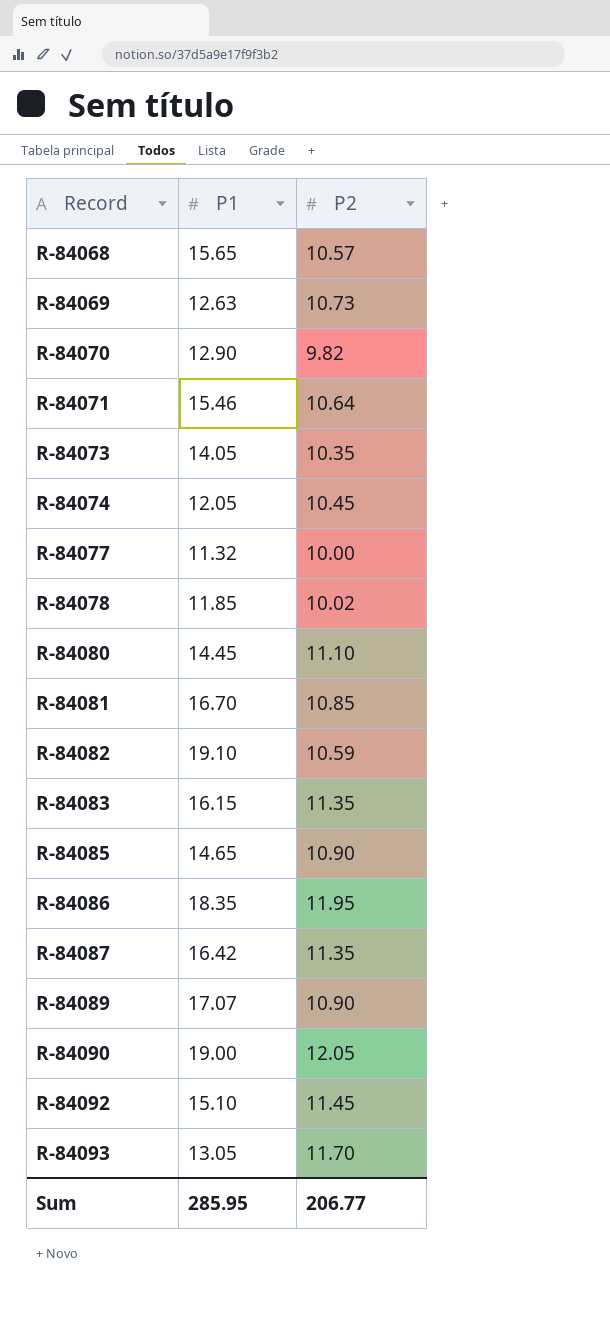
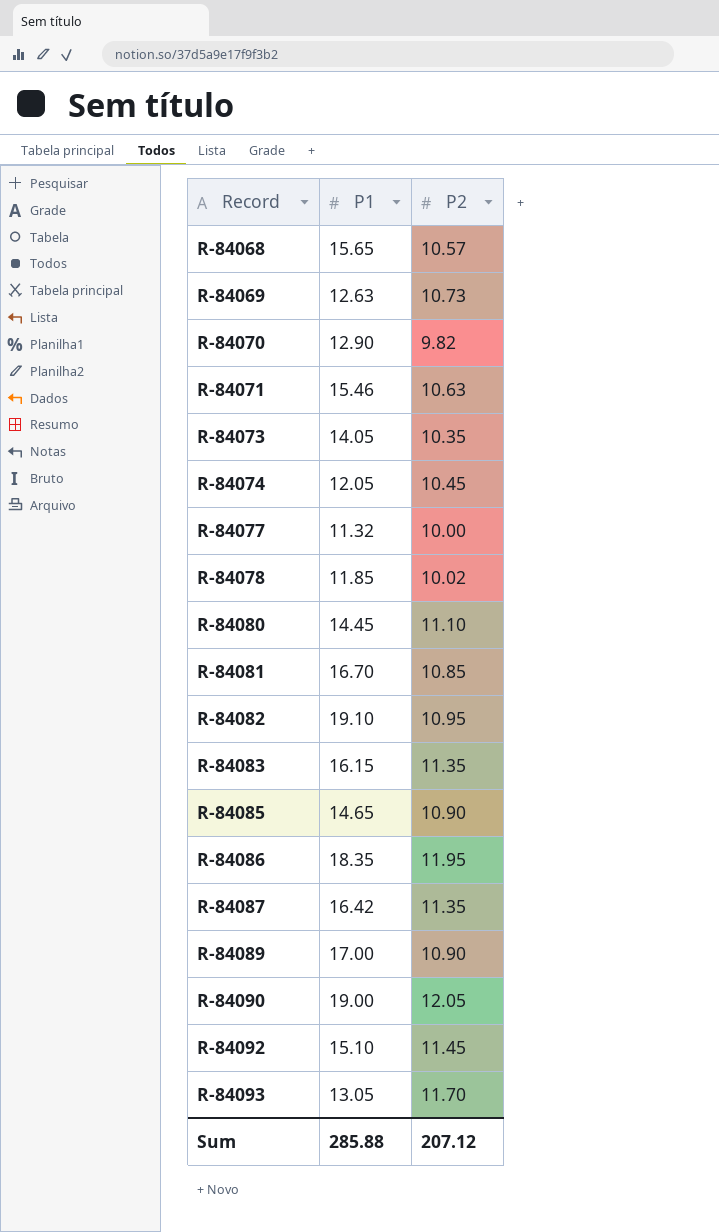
R-84071 | P2: 10.64 -> 10.63
R-84082 | P2: 10.59 -> 10.95
R-84089 | P1: 17.07 -> 17.00
Sum | P1: 285.95 -> 285.88
Sum | P2: 206.77 -> 207.12

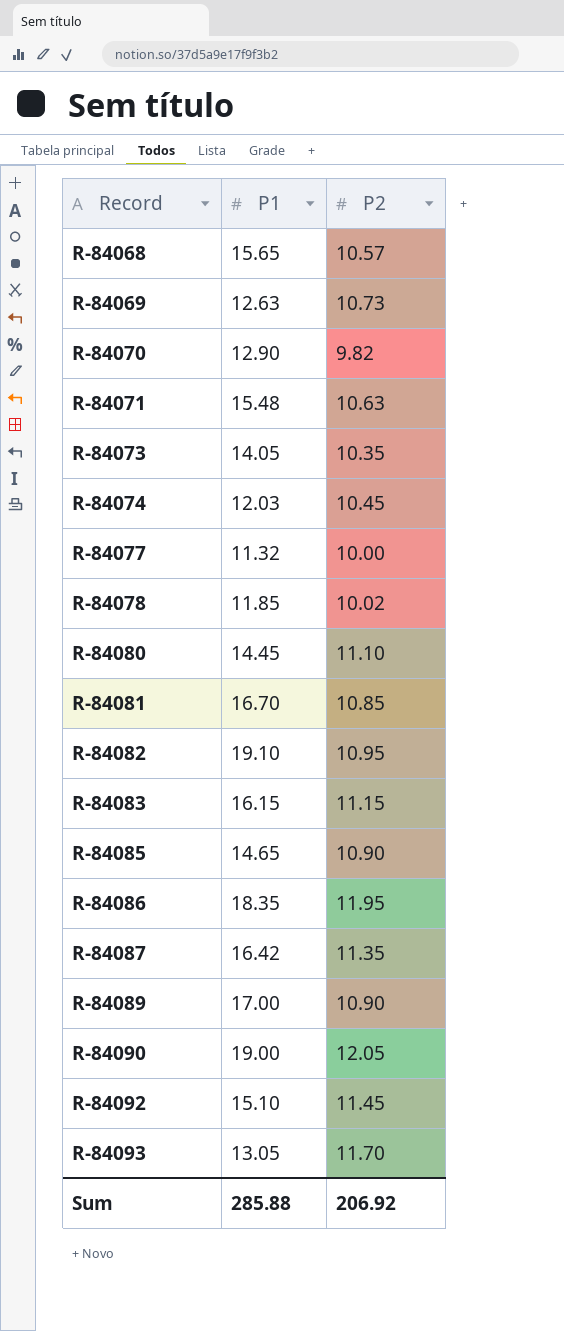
R-84071 | P1: 15.46 -> 15.48
R-84074 | P1: 12.05 -> 12.03
R-84083 | P2: 11.35 -> 11.15
Sum | P2: 207.12 -> 206.92

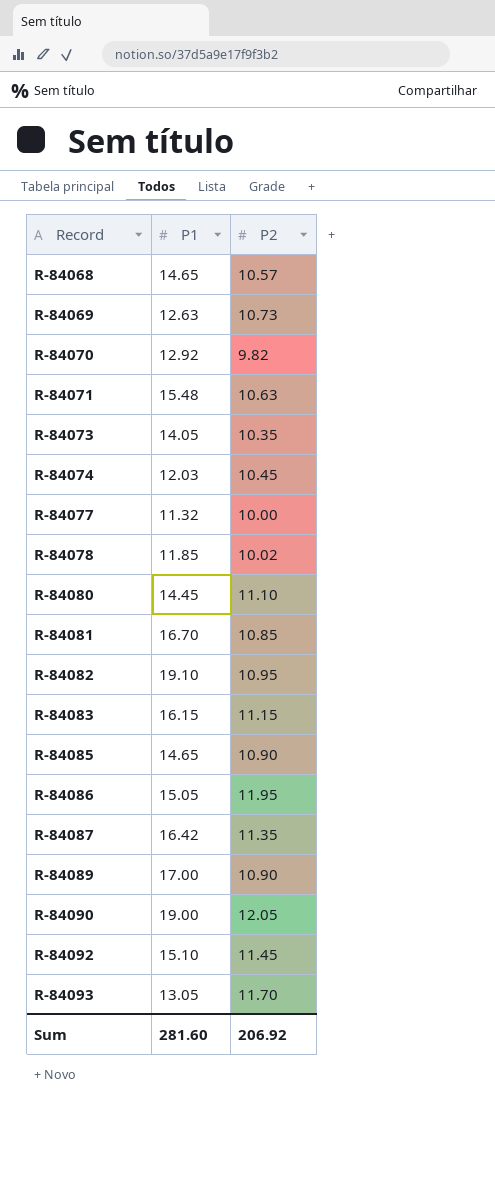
R-84068 | P1: 15.65 -> 14.65
R-84070 | P1: 12.90 -> 12.92
R-84086 | P1: 18.35 -> 15.05
Sum | P1: 285.88 -> 281.60

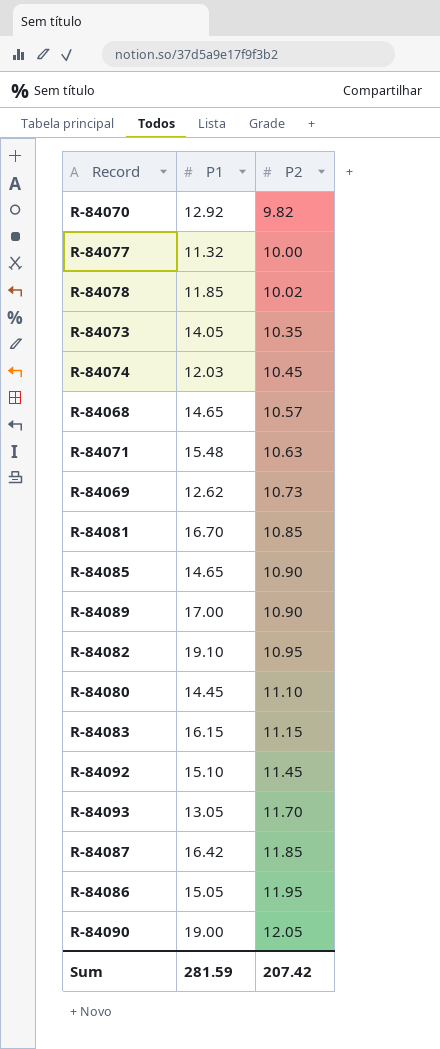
row order: Record ascending -> P2 ascending
R-84069 | P1: 12.63 -> 12.62
R-84087 | P2: 11.35 -> 11.85
Sum | P1: 281.60 -> 281.59
Sum | P2: 206.92 -> 207.42

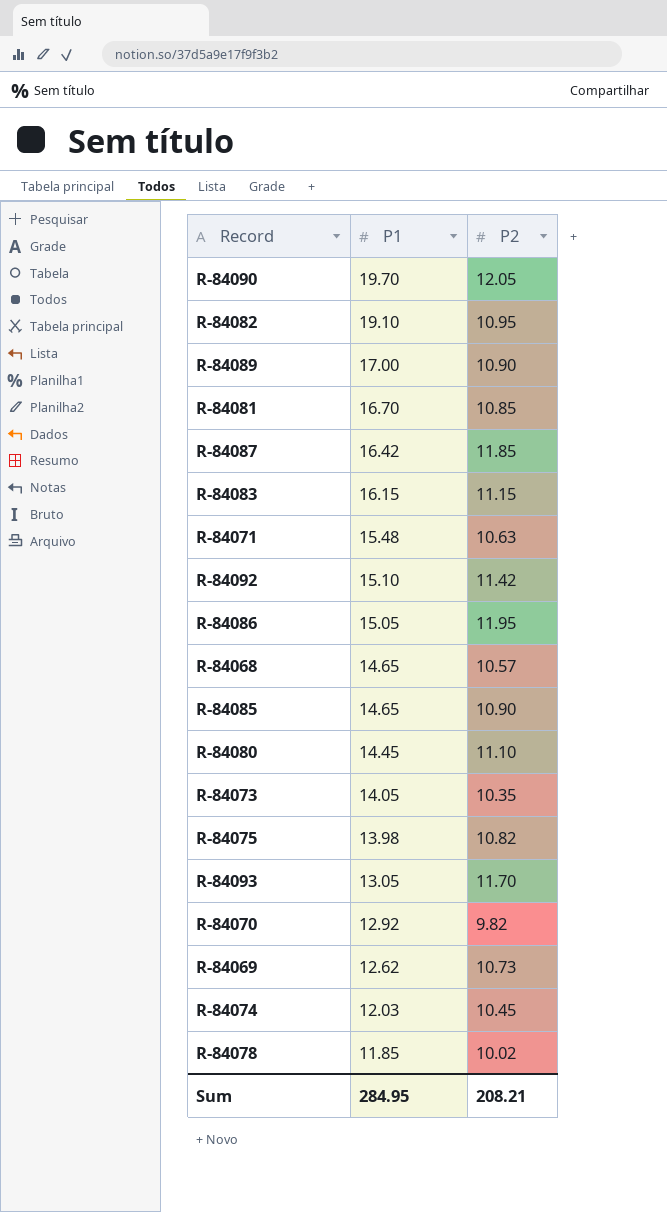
row order: P2 ascending -> P1 descending
row R-84077: 11.32 | 10.00 -> none
R-84090 | P1: 19.00 -> 19.70
R-84092 | P2: 11.45 -> 11.42
row R-84075: none -> 13.98 | 10.82
Sum | P1: 281.59 -> 284.95
Sum | P2: 207.42 -> 208.21

